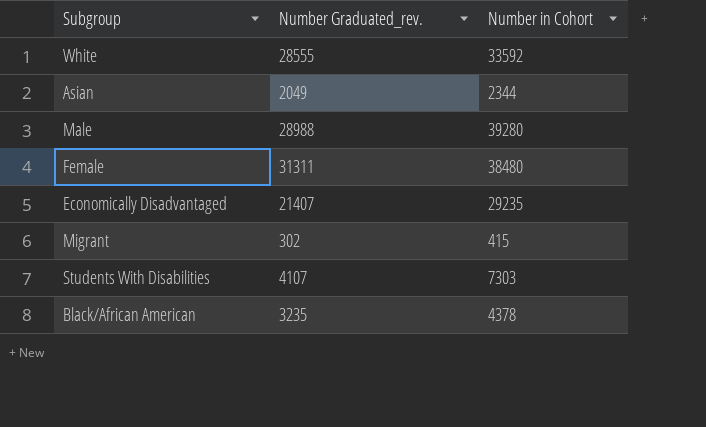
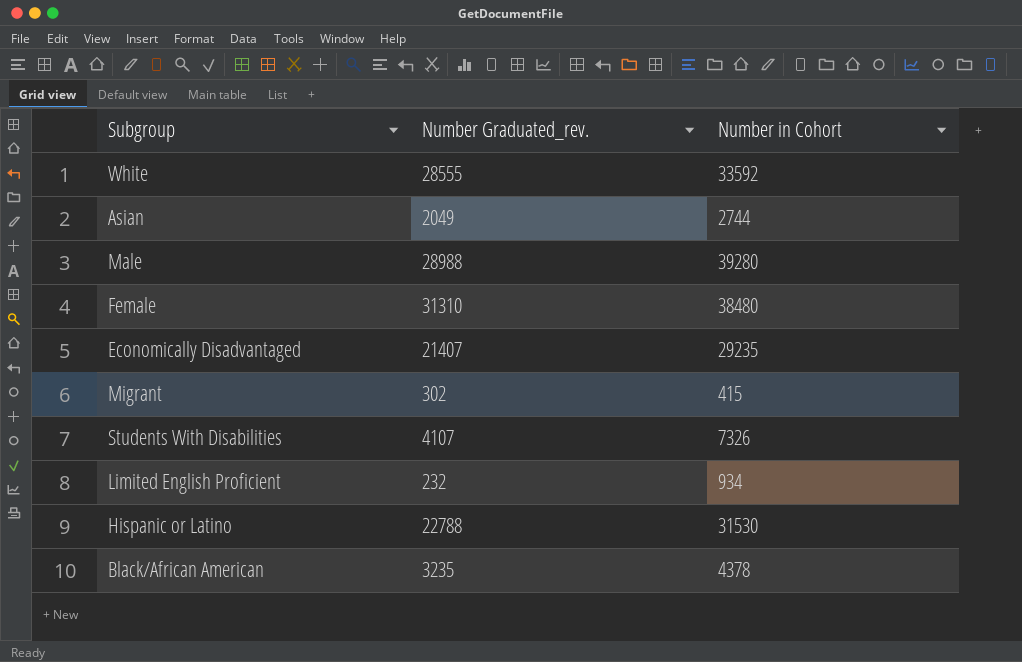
Asian | Number in Cohort: 2344 -> 2744
Female | Number Graduated_rev.: 31311 -> 31310
Students With Disabilities | Number in Cohort: 7303 -> 7326
row Limited English Proficient: none -> 232 | 934
row Hispanic or Latino: none -> 22788 | 31530

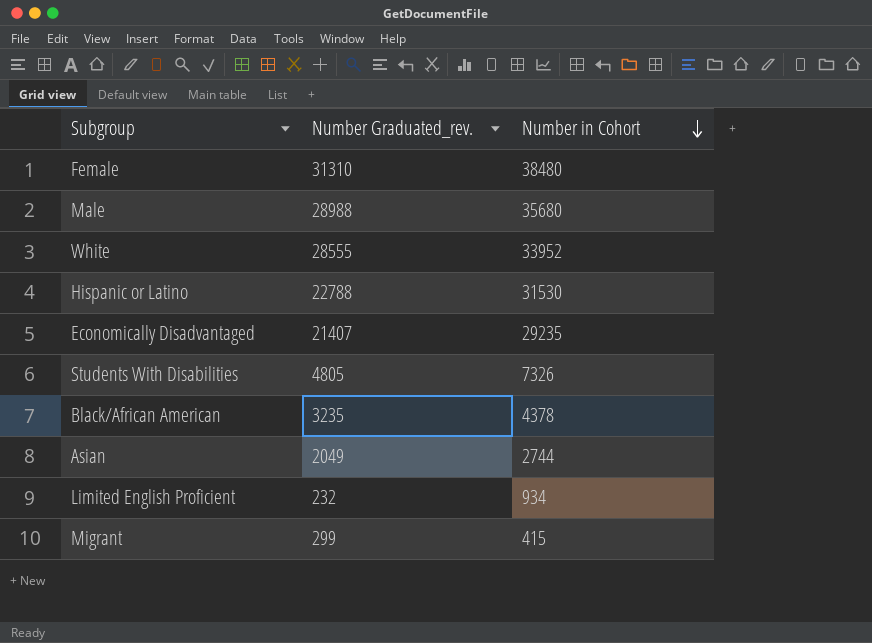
row order: none -> Number in Cohort descending
Male | Number in Cohort: 39280 -> 35680
White | Number in Cohort: 33592 -> 33952
Students With Disabilities | Number Graduated_rev.: 4107 -> 4805
Migrant | Number Graduated_rev.: 302 -> 299

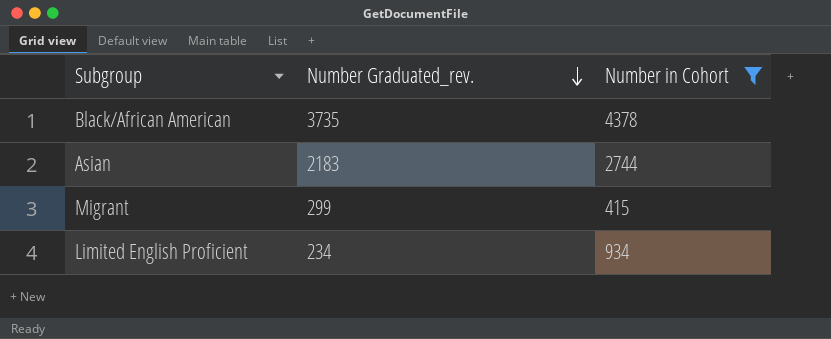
filter: none -> Number in Cohort <= 4378
row order: Number in Cohort descending -> Number Graduated_rev. descending
Black/African American | Number Graduated_rev.: 3235 -> 3735
Asian | Number Graduated_rev.: 2049 -> 2183
Limited English Proficient | Number Graduated_rev.: 232 -> 234

